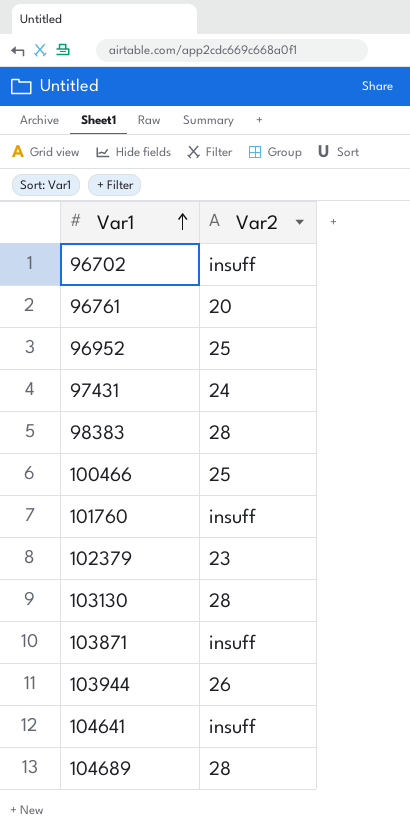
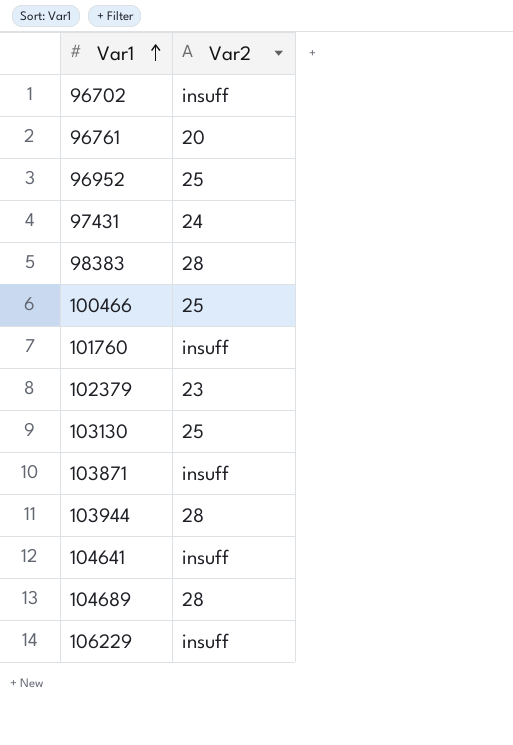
103130 | Var2: 28 -> 25
103944 | Var2: 26 -> 28
row 106229: none -> insuff

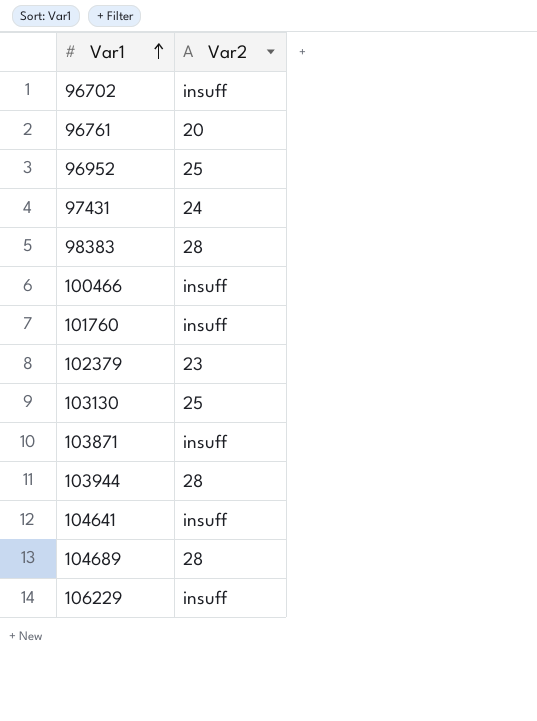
100466 | Var2: 25 -> insuff

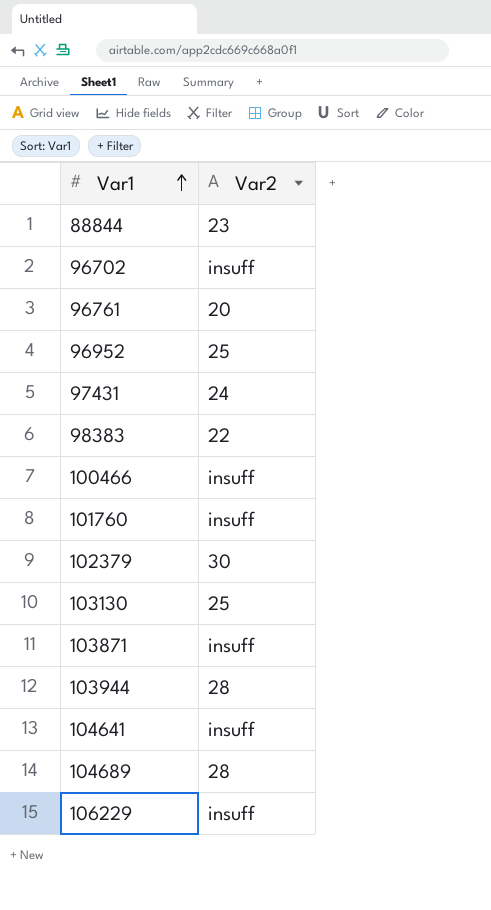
row 88844: none -> 23
98383 | Var2: 28 -> 22
102379 | Var2: 23 -> 30

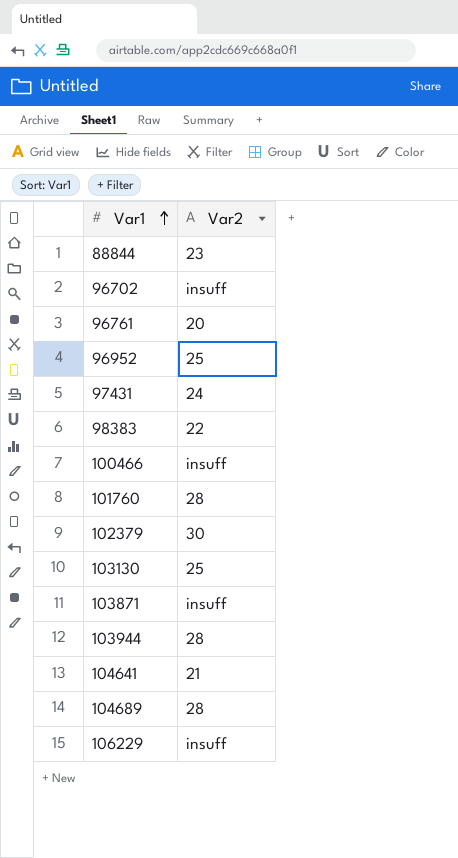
101760 | Var2: insuff -> 28
104641 | Var2: insuff -> 21

